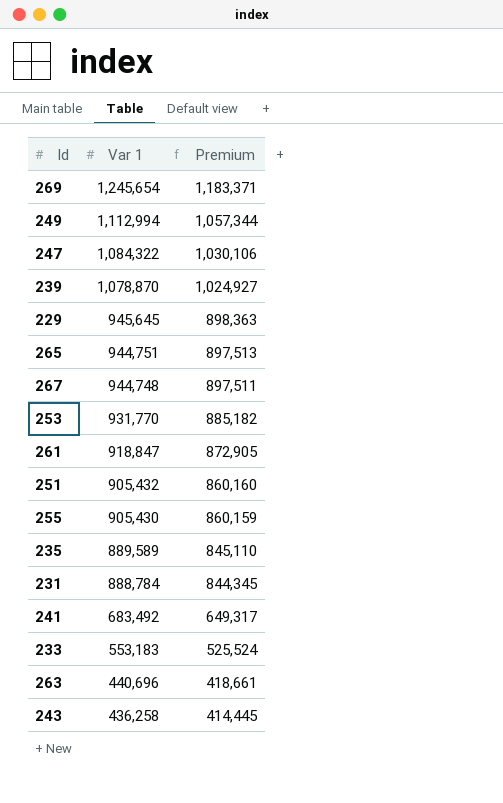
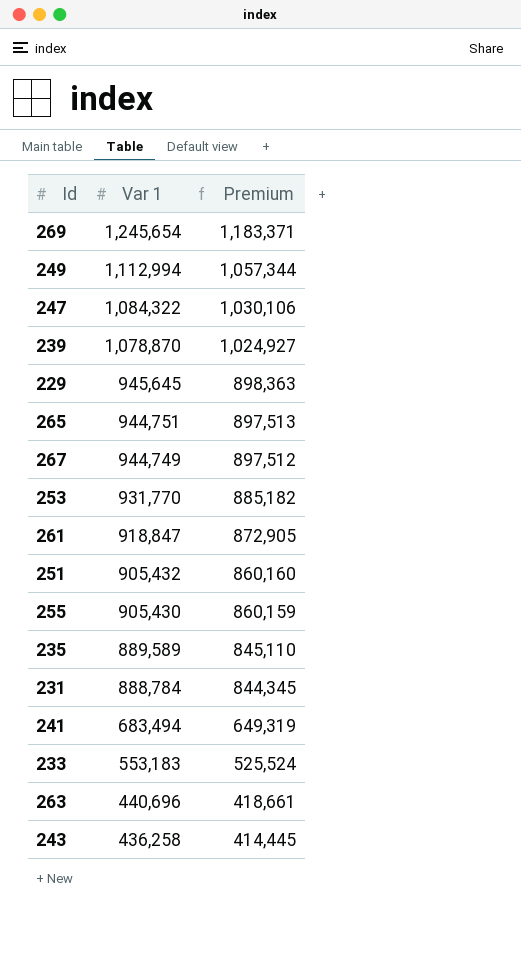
267 | Var 1: 944,748 -> 944,749
267 | Premium: 897,511 -> 897,512
241 | Var 1: 683,492 -> 683,494
241 | Premium: 649,317 -> 649,319

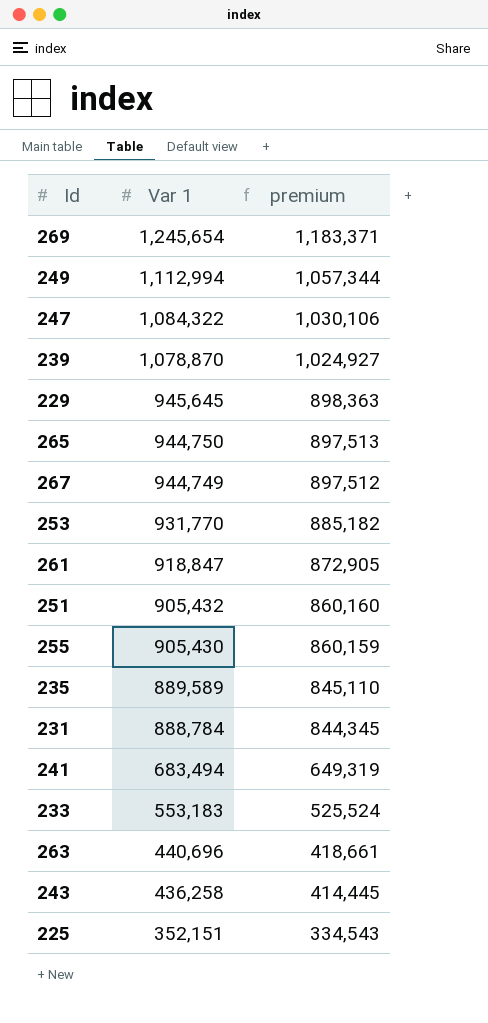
column name: Premium -> premium
265 | Var 1: 944,751 -> 944,750
row 225: none -> 352,151 | 334,543

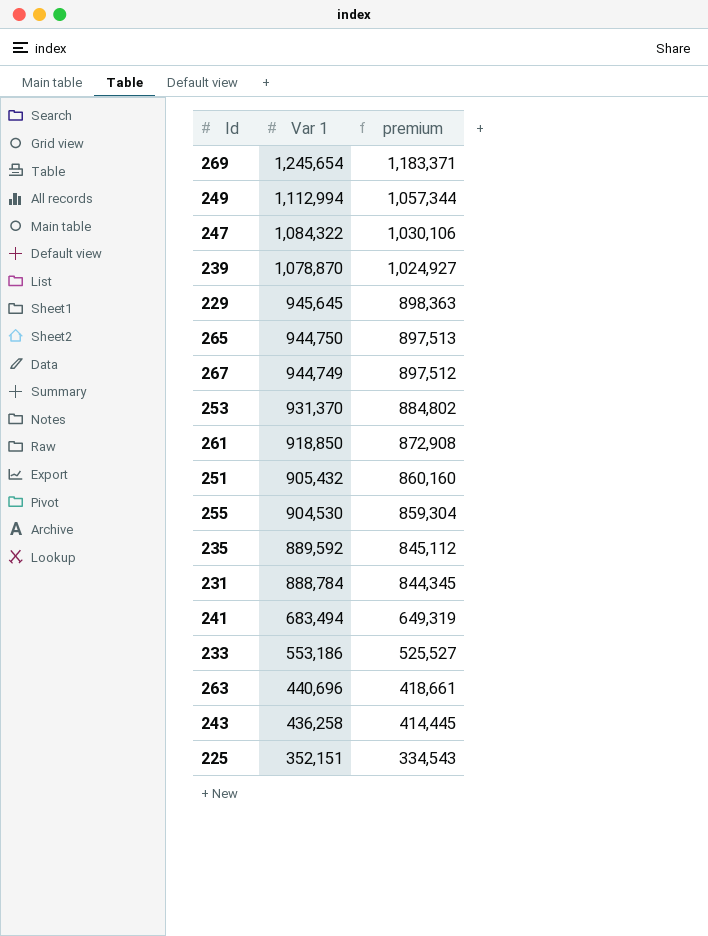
253 | Var 1: 931,770 -> 931,370
253 | premium: 885,182 -> 884,802
261 | Var 1: 918,847 -> 918,850
261 | premium: 872,905 -> 872,908
255 | Var 1: 905,430 -> 904,530
255 | premium: 860,159 -> 859,304
235 | Var 1: 889,589 -> 889,592
235 | premium: 845,110 -> 845,112
233 | Var 1: 553,183 -> 553,186
233 | premium: 525,524 -> 525,527

